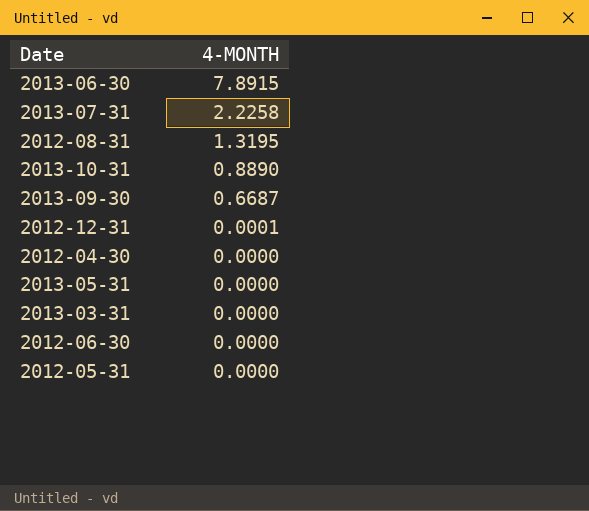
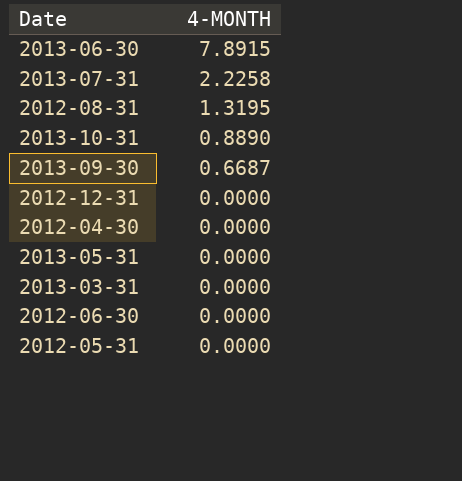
2012-12-31 | 4-MONTH: 0.0001 -> 0.0000

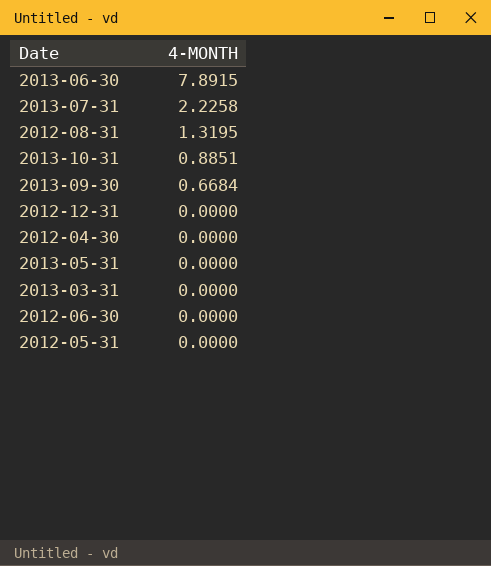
2013-10-31 | 4-MONTH: 0.8890 -> 0.8851
2013-09-30 | 4-MONTH: 0.6687 -> 0.6684

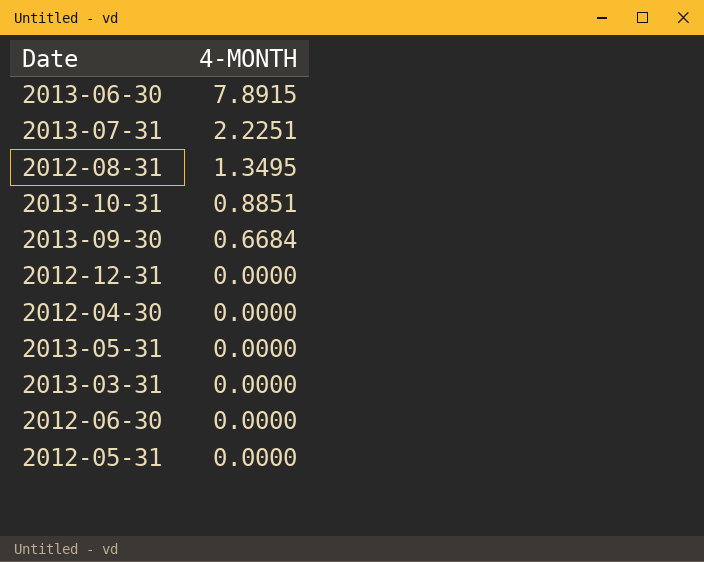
2013-07-31 | 4-MONTH: 2.2258 -> 2.2251
2012-08-31 | 4-MONTH: 1.3195 -> 1.3495

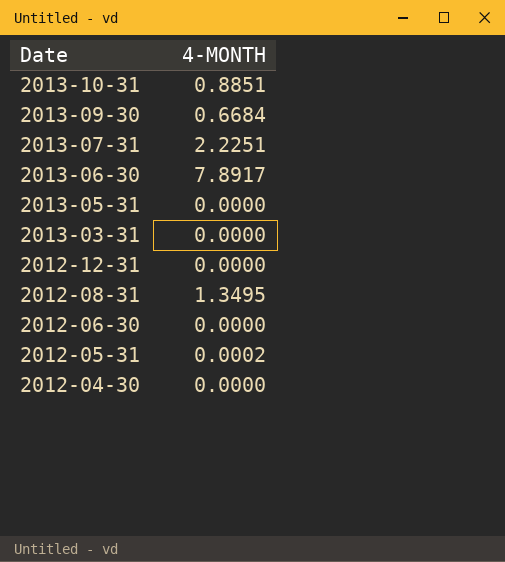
row order: 4-MONTH descending -> Date descending
2013-06-30 | 4-MONTH: 7.8915 -> 7.8917
2012-05-31 | 4-MONTH: 0.0000 -> 0.0002

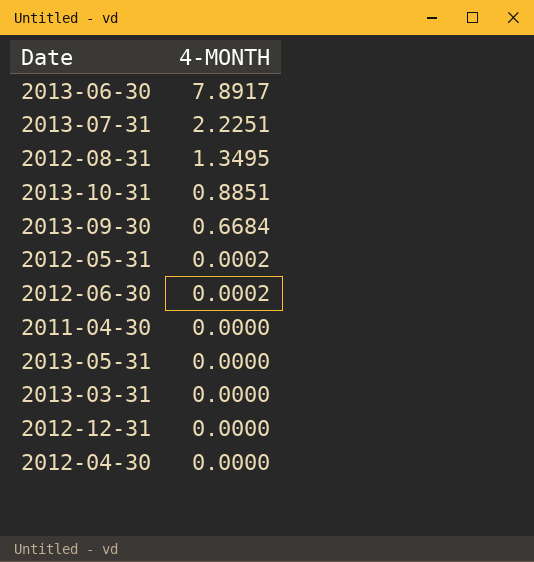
row order: Date descending -> 4-MONTH descending
2012-06-30 | 4-MONTH: 0.0000 -> 0.0002
row 2011-04-30: none -> 0.0000

